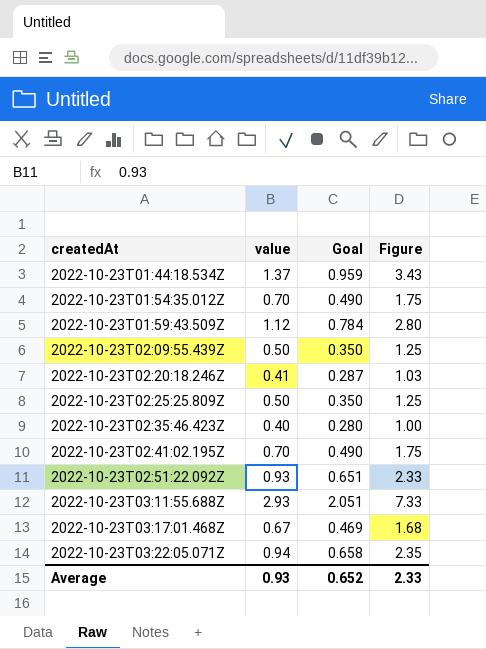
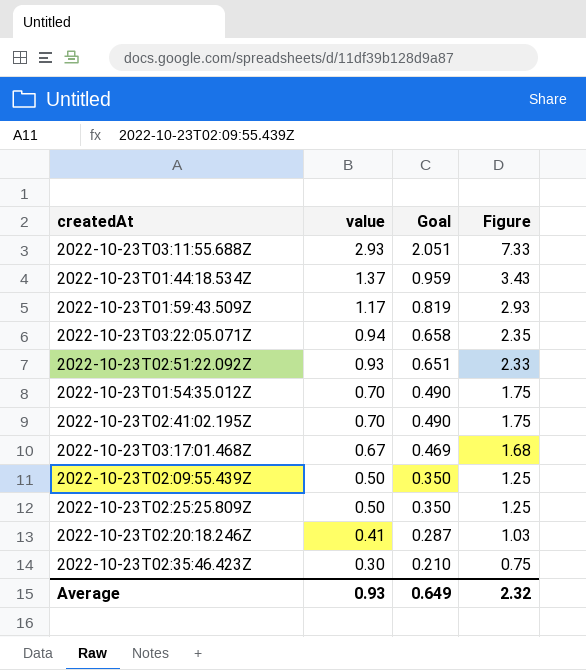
row order: createdAt ascending -> value descending
2022-10-23T01:59:43.509Z | value: 1.12 -> 1.17
2022-10-23T01:59:43.509Z | Goal: 0.784 -> 0.819
2022-10-23T01:59:43.509Z | Figure: 2.80 -> 2.93
2022-10-23T02:35:46.423Z | value: 0.40 -> 0.30
2022-10-23T02:35:46.423Z | Goal: 0.280 -> 0.210
2022-10-23T02:35:46.423Z | Figure: 1.00 -> 0.75
Average | Goal: 0.652 -> 0.649
Average | Figure: 2.33 -> 2.32

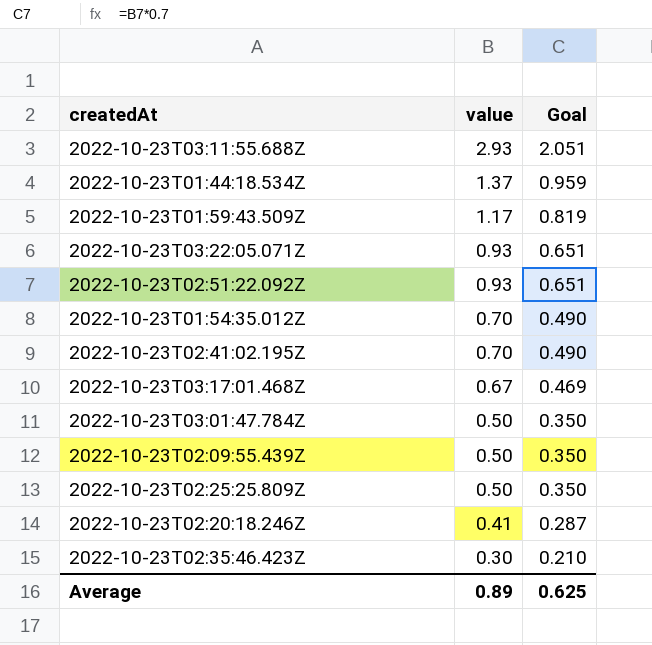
column Figure | formula: [value] * 2.5 -> none
2022-10-23T03:22:05.071Z | value: 0.94 -> 0.93
2022-10-23T03:22:05.071Z | Goal: 0.658 -> 0.651
row 2022-10-23T03:01:47.784Z: none -> 0.50 | 0.350
Average | value: 0.93 -> 0.89
Average | Goal: 0.649 -> 0.625

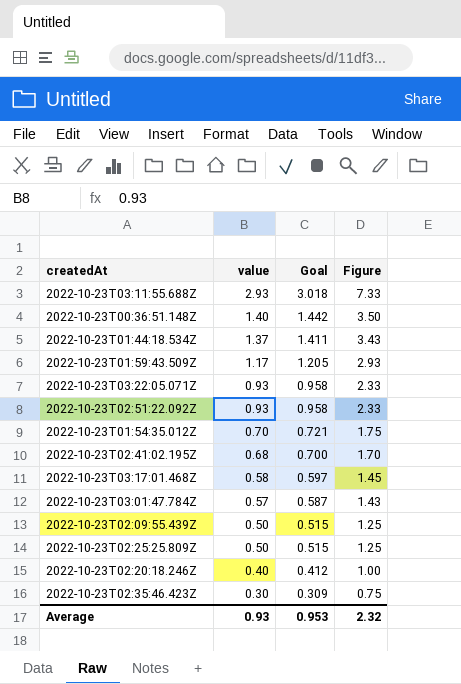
column Goal | formula: [value] * 0.7 -> [value] * 1.03
column Figure | formula: none -> [value] * 2.5
row 2022-10-23T00:36:51.148Z: none -> 1.40 | 1.442 | 3.50
2022-10-23T02:41:02.195Z | value: 0.70 -> 0.68
2022-10-23T03:17:01.468Z | value: 0.67 -> 0.58
2022-10-23T03:01:47.784Z | value: 0.50 -> 0.57
2022-10-23T02:20:18.246Z | value: 0.41 -> 0.40
Average | value: 0.89 -> 0.93
Average | Goal: 0.625 -> 0.953

